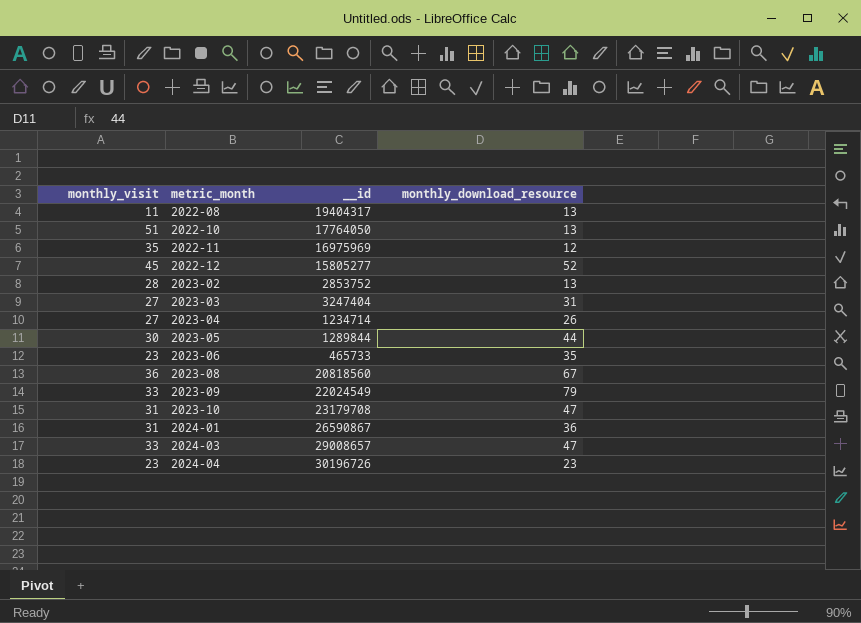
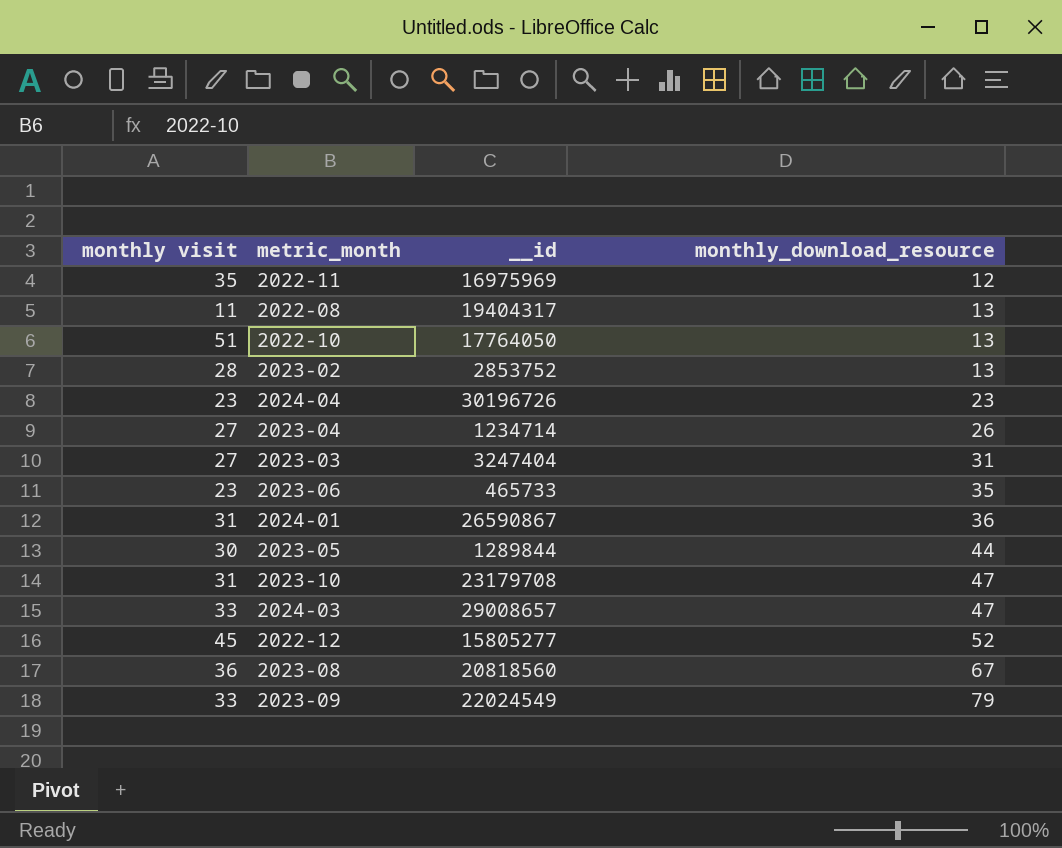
row order: metric_month ascending -> monthly_download_resource ascending
column name: monthly_visit -> monthly visit

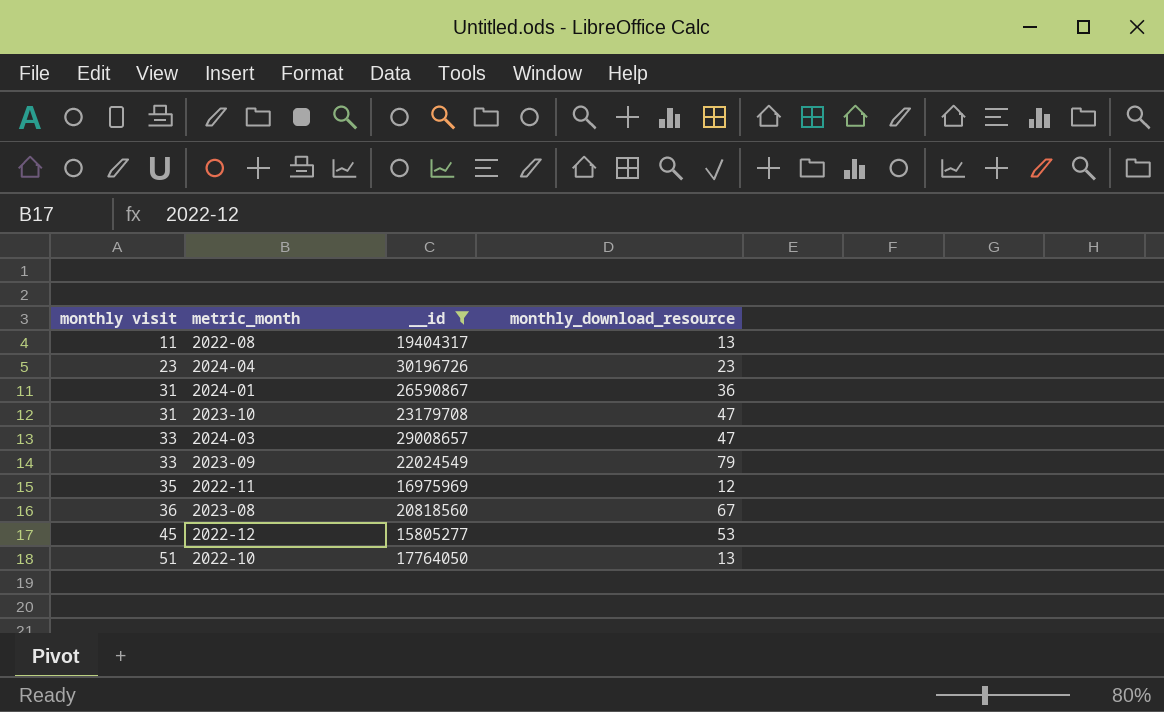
filter: none -> __id >= 15805277
row order: monthly_download_resource ascending -> monthly visit ascending
2022-12 | monthly_download_resource: 52 -> 53

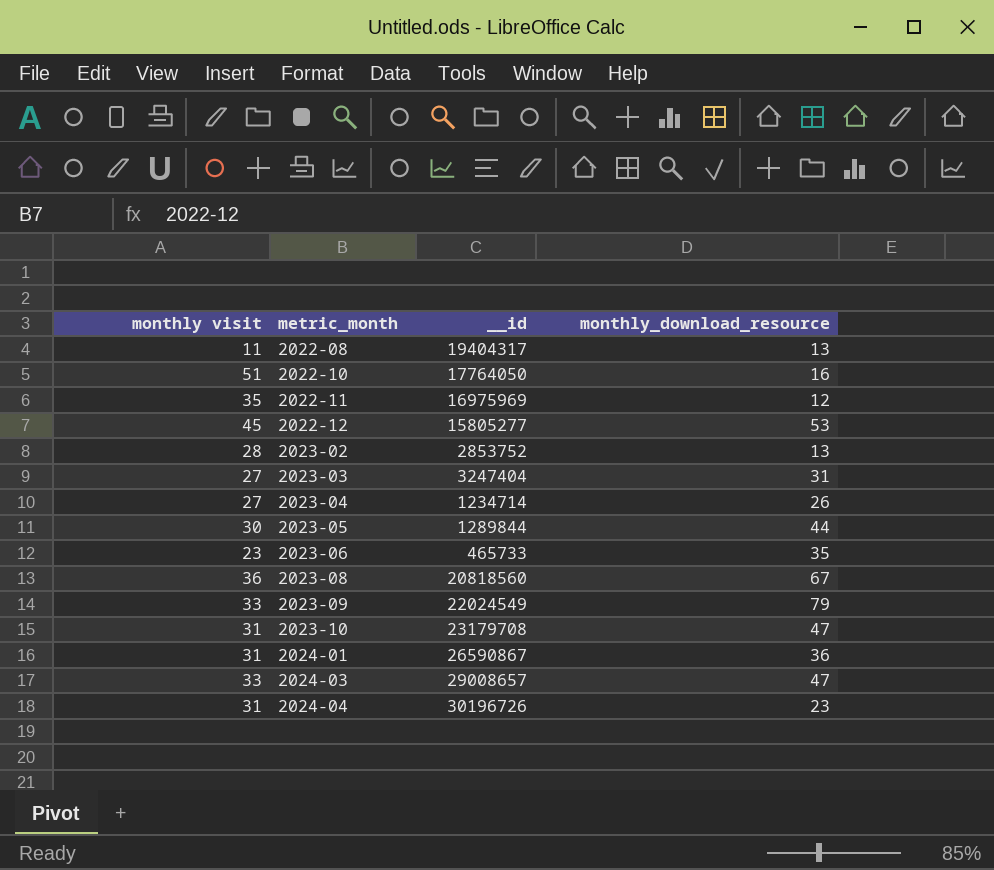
filter: __id >= 15805277 -> none
row order: monthly visit ascending -> metric_month ascending
2022-10 | monthly_download_resource: 13 -> 16
2024-04 | monthly visit: 23 -> 31

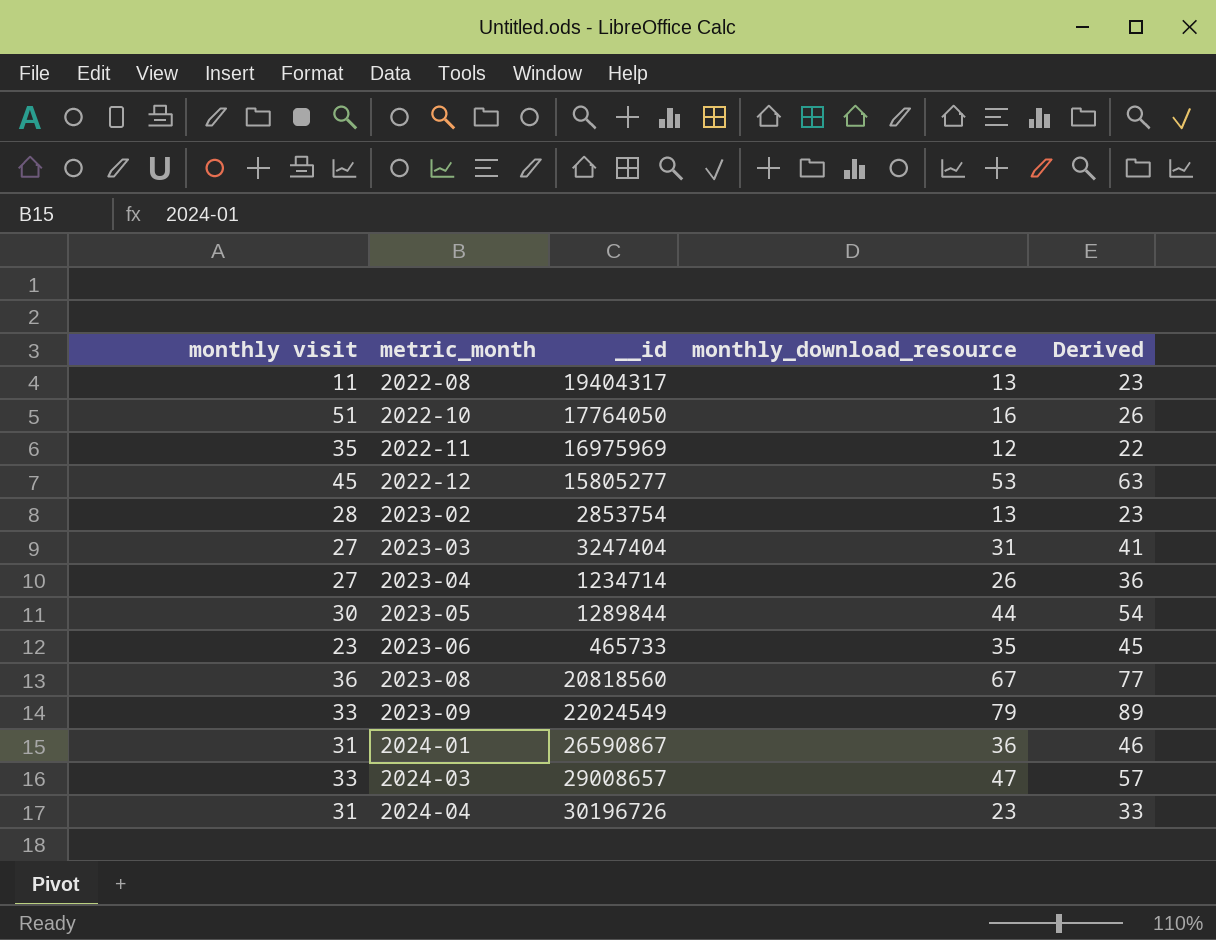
column Derived | formula: none -> [monthly_download_resource] + 10
row 2023-10: 31 | 23179708 | 47 -> none
2023-02 | __id: 2853752 -> 2853754

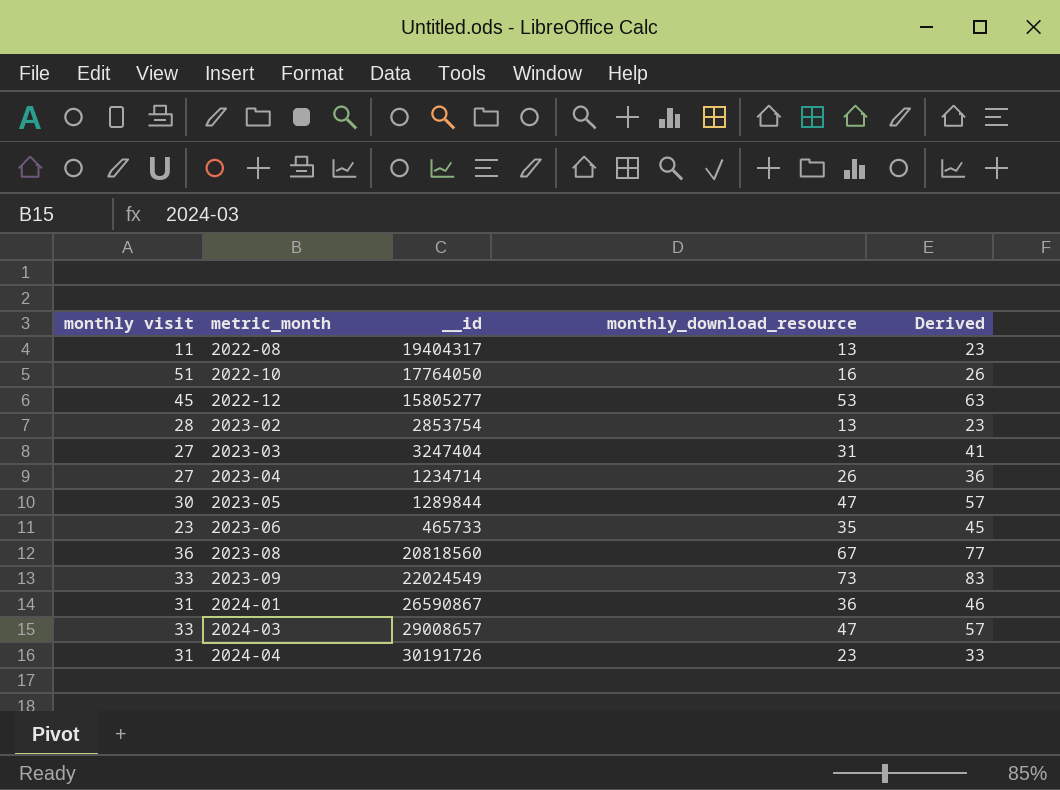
row 2022-11: 35 | 16975969 | 12 | 22 -> none
2023-05 | monthly_download_resource: 44 -> 47
2023-05 | Derived: 54 -> 57
2023-09 | monthly_download_resource: 79 -> 73
2023-09 | Derived: 89 -> 83
2024-04 | __id: 30196726 -> 30191726

